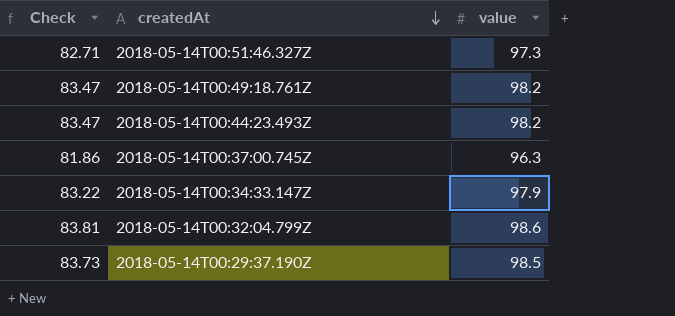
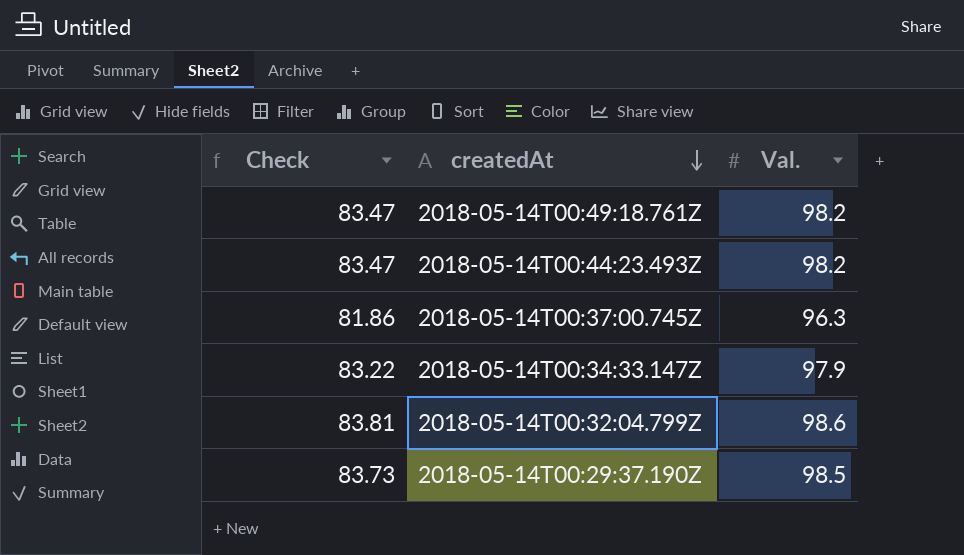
column name: value -> Val.
row 2018-05-14T00:51:46.327Z: 82.71 | 97.3 -> none

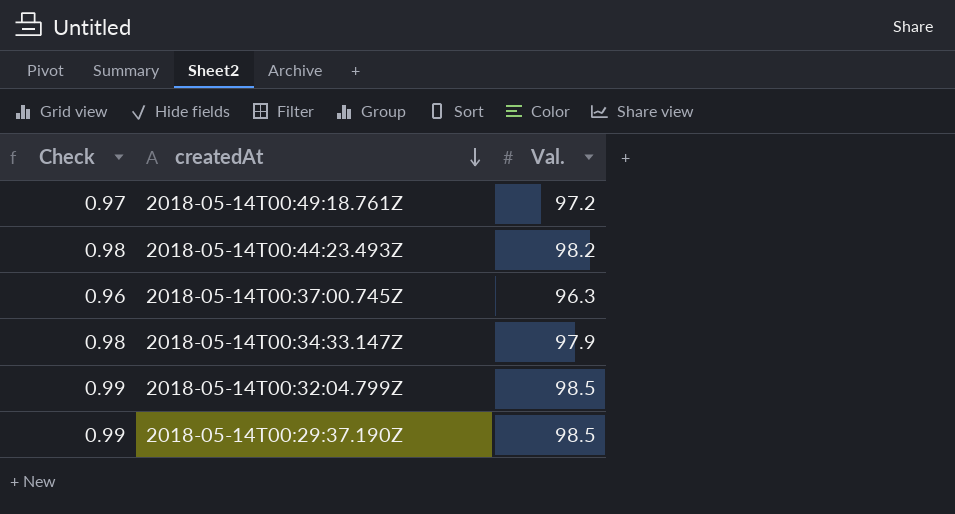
column Check | formula: [Val.] * 0.85 -> [Val.] * 0.01
2018-05-14T00:49:18.761Z | Val.: 98.2 -> 97.2
2018-05-14T00:32:04.799Z | Val.: 98.6 -> 98.5

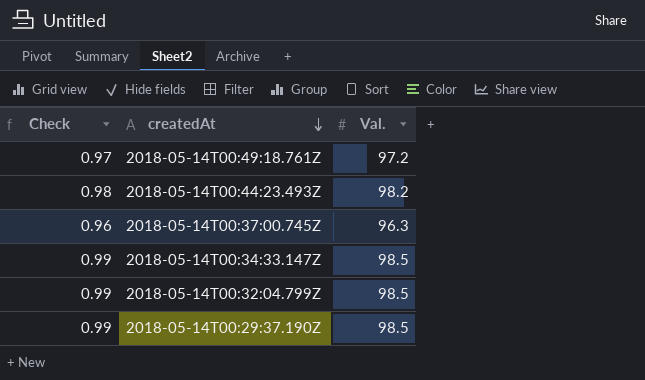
2018-05-14T00:34:33.147Z | Check: 0.98 -> 0.99
2018-05-14T00:34:33.147Z | Val.: 97.9 -> 98.5

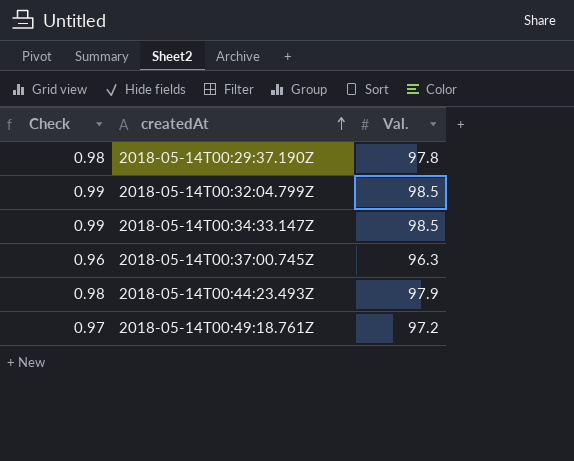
row order: createdAt descending -> createdAt ascending
2018-05-14T00:29:37.190Z | Check: 0.99 -> 0.98
2018-05-14T00:29:37.190Z | Val.: 98.5 -> 97.8
2018-05-14T00:44:23.493Z | Val.: 98.2 -> 97.9

